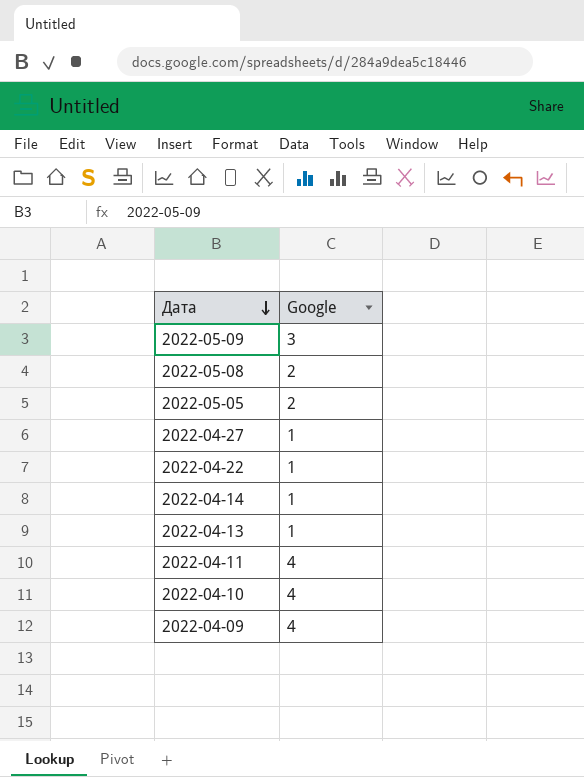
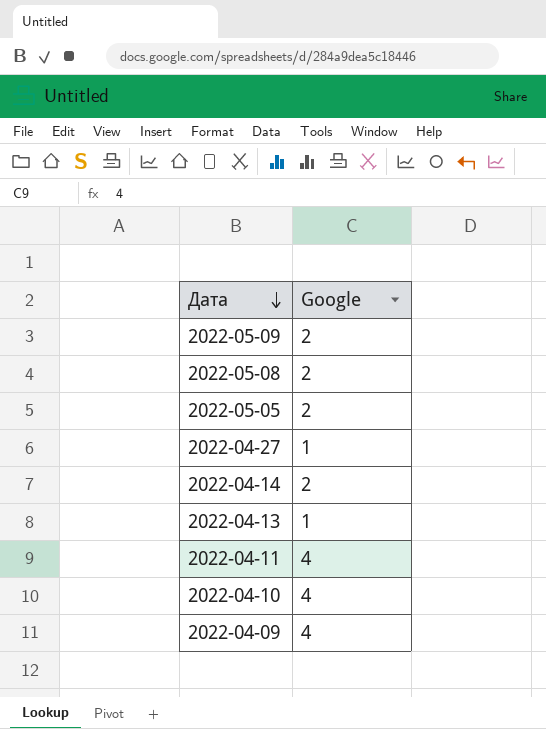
row 2022-04-22: 1 -> none
2022-05-09 | Google: 3 -> 2
2022-04-14 | Google: 1 -> 2

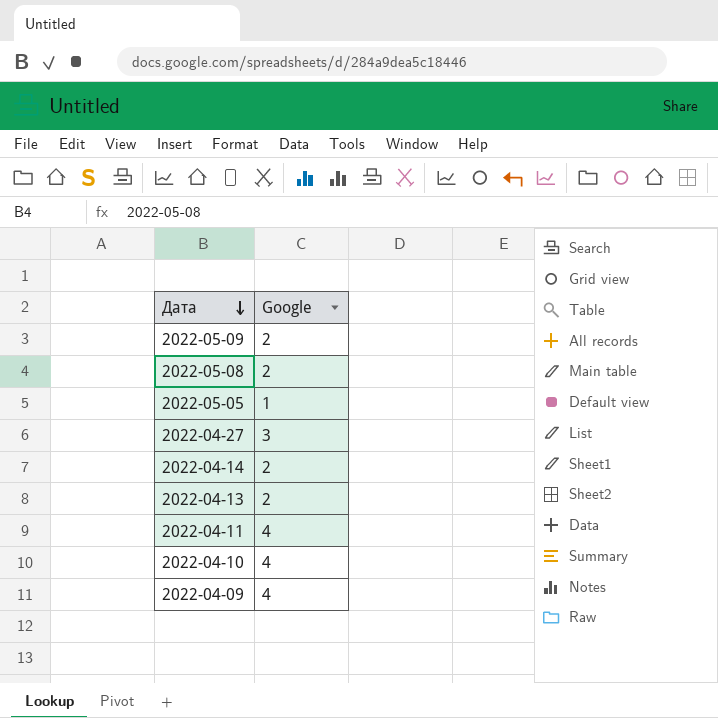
2022-05-05 | Google: 2 -> 1
2022-04-27 | Google: 1 -> 3
2022-04-13 | Google: 1 -> 2

